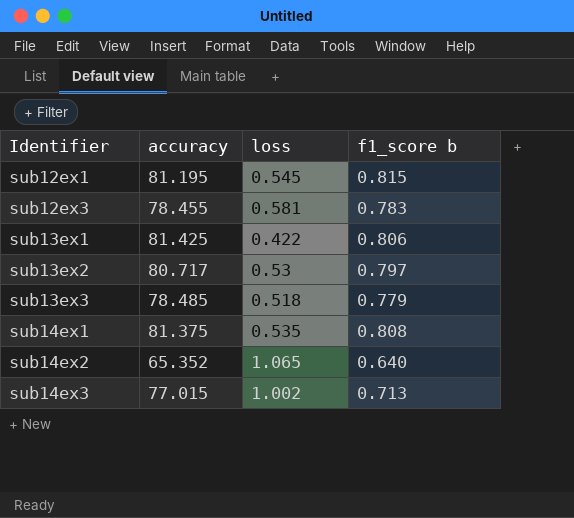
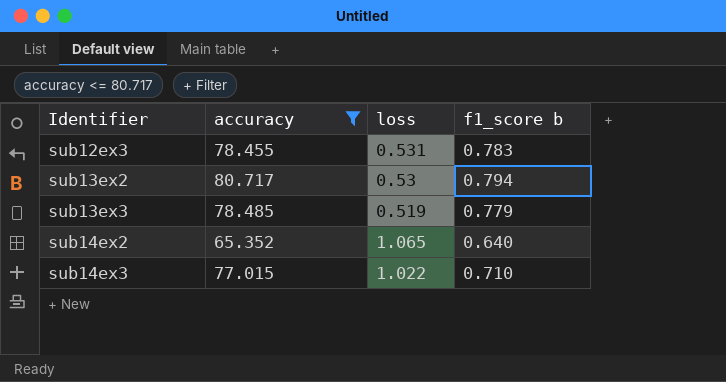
filter: none -> accuracy <= 80.717
sub12ex3 | loss: 0.581 -> 0.531
sub13ex2 | f1_score b: 0.797 -> 0.794
sub13ex3 | loss: 0.518 -> 0.519
sub14ex3 | loss: 1.002 -> 1.022
sub14ex3 | f1_score b: 0.713 -> 0.710

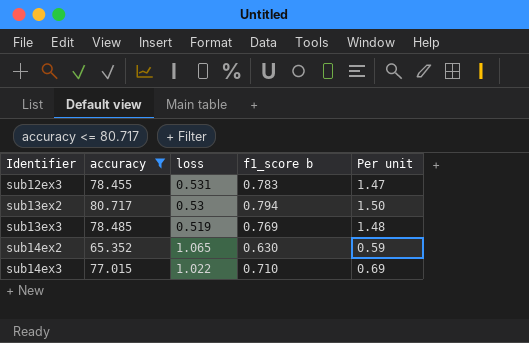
column Per unit | formula: none -> [f1_score b] / [loss]
sub13ex3 | f1_score b: 0.779 -> 0.769
sub14ex2 | f1_score b: 0.640 -> 0.630

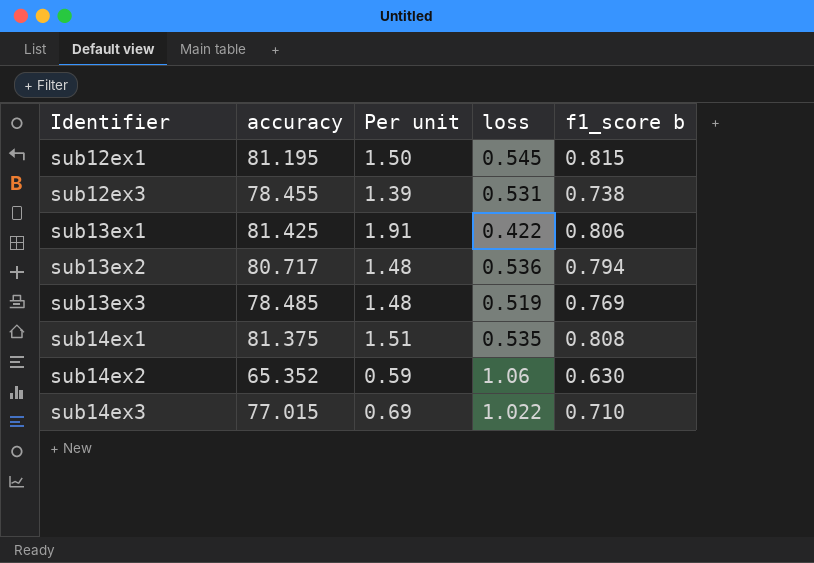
filter: accuracy <= 80.717 -> none
column Per unit | position: 5 -> 3
sub12ex3 | Per unit: 1.47 -> 1.39
sub12ex3 | f1_score b: 0.783 -> 0.738
sub13ex2 | Per unit: 1.50 -> 1.48
sub13ex2 | loss: 0.53 -> 0.536
sub14ex2 | loss: 1.065 -> 1.06

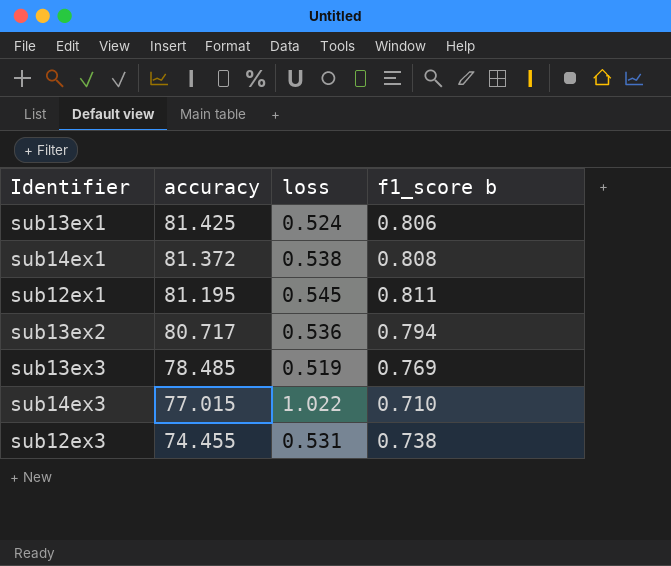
row order: Identifier ascending -> accuracy descending
column Per unit | formula: [f1_score b] / [loss] -> none
row sub14ex2: 65.352 | 0.59 | 1.06 | 0.630 -> none
sub13ex1 | loss: 0.422 -> 0.524
sub14ex1 | accuracy: 81.375 -> 81.372
sub14ex1 | loss: 0.535 -> 0.538
sub12ex1 | f1_score b: 0.815 -> 0.811
sub12ex3 | accuracy: 78.455 -> 74.455

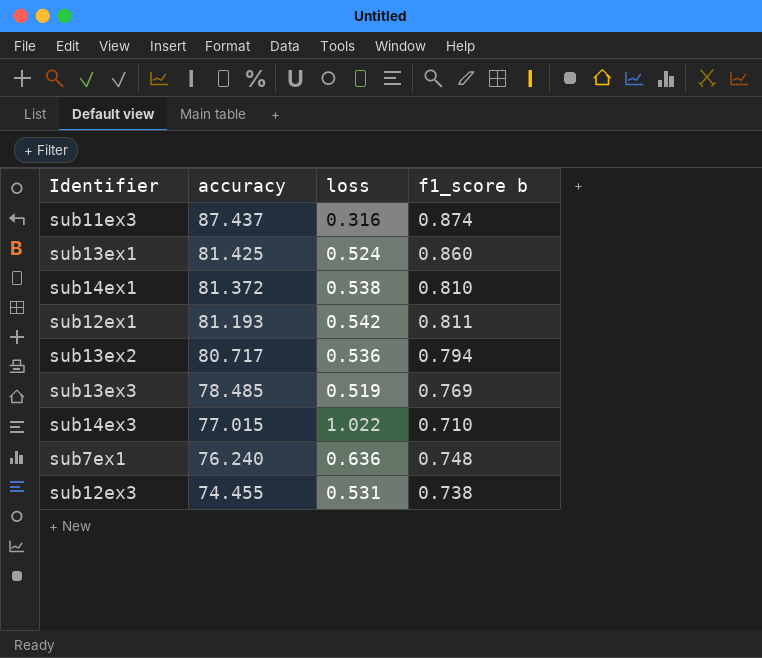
row sub11ex3: none -> 87.437 | 0.316 | 0.874
sub13ex1 | f1_score b: 0.806 -> 0.860
sub14ex1 | f1_score b: 0.808 -> 0.810
sub12ex1 | accuracy: 81.195 -> 81.193
sub12ex1 | loss: 0.545 -> 0.542
row sub7ex1: none -> 76.240 | 0.636 | 0.748

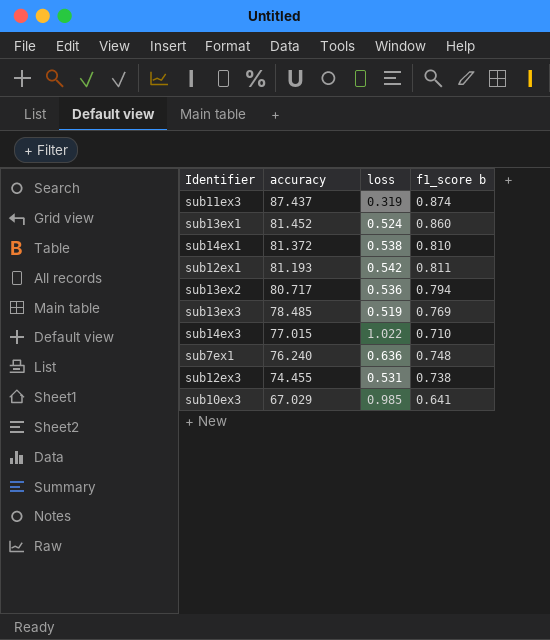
sub11ex3 | loss: 0.316 -> 0.319
sub13ex1 | accuracy: 81.425 -> 81.452
row sub10ex3: none -> 67.029 | 0.985 | 0.641

